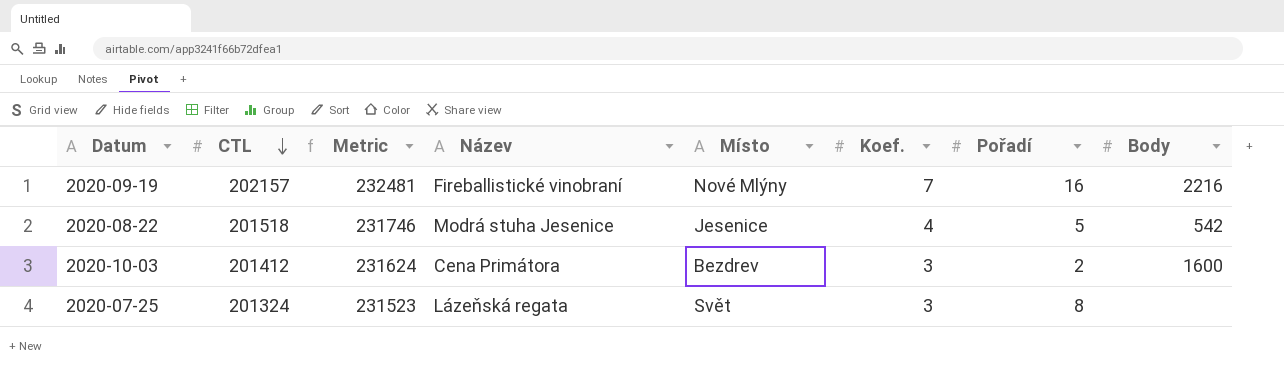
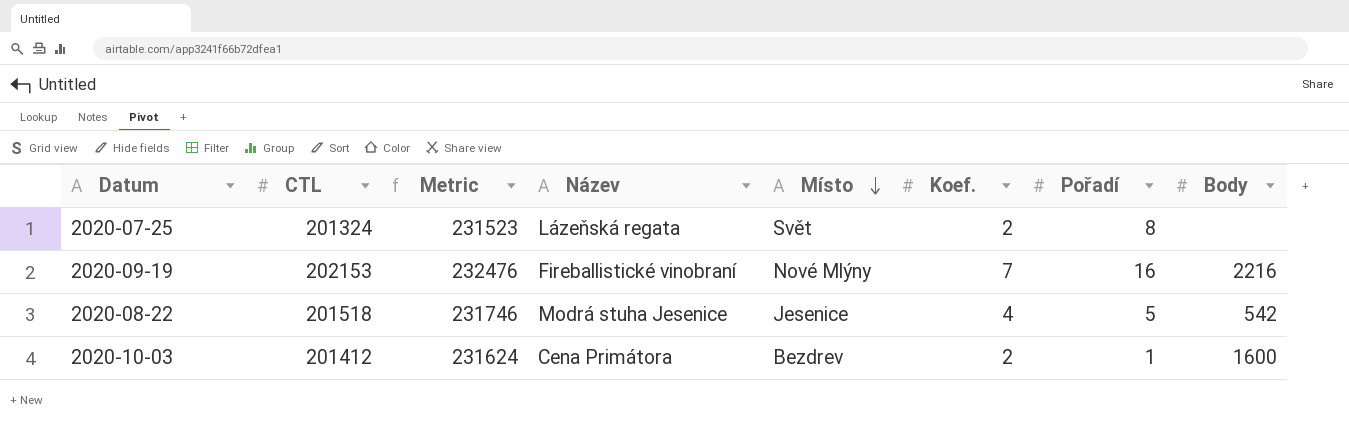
row order: CTL descending -> Místo descending
2020-07-25 | Koef.: 3 -> 2
2020-09-19 | CTL: 202157 -> 202153
2020-09-19 | Metric: 232481 -> 232476
2020-10-03 | Koef.: 3 -> 2
2020-10-03 | Pořadí: 2 -> 1

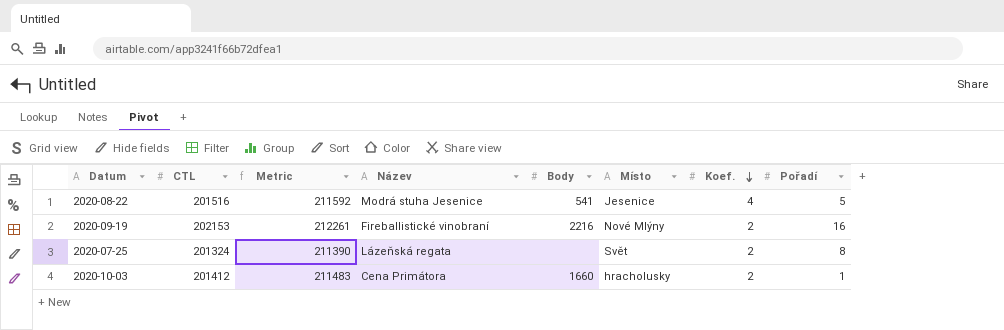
row order: Místo descending -> Koef. descending
column Metric | formula: [CTL] * 1.15 -> [CTL] * 1.05
column Body | position: 8 -> 5
2020-08-22 | CTL: 201518 -> 201516
2020-08-22 | Body: 542 -> 541
2020-09-19 | Koef.: 7 -> 2
2020-10-03 | Body: 1600 -> 1660
2020-10-03 | Místo: Bezdrev -> hracholusky

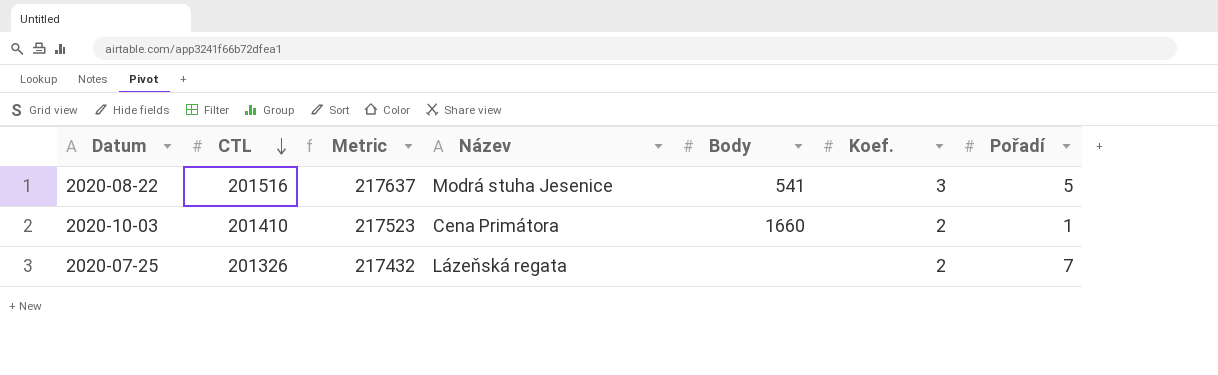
row order: Koef. descending -> CTL descending
column Místo | position: 6 -> none
column Metric | formula: [CTL] * 1.05 -> [CTL] * 1.08
row 2020-09-19: 202153 | 212261 | Fireballistické vinobraní | 2216 | Nové Mlýny | 2 | 16 -> none
2020-08-22 | Koef.: 4 -> 3
2020-10-03 | CTL: 201412 -> 201410
2020-07-25 | CTL: 201324 -> 201326
2020-07-25 | Pořadí: 8 -> 7

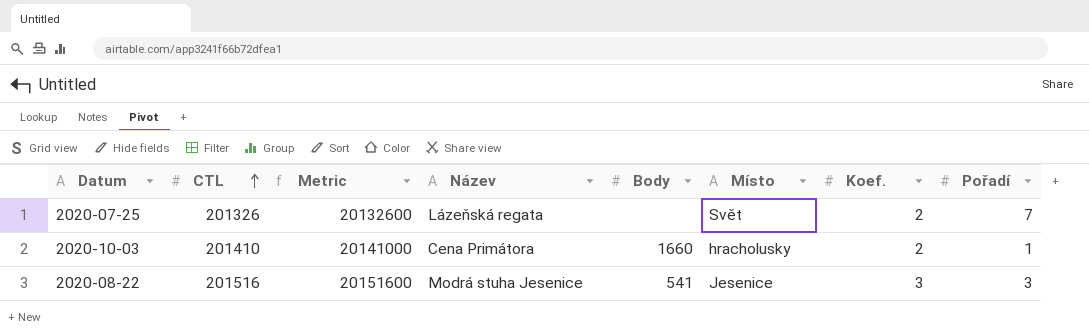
row order: CTL descending -> CTL ascending
column Metric | formula: [CTL] * 1.08 -> [CTL] * 100
column Místo | position: none -> 6
2020-08-22 | Pořadí: 5 -> 3

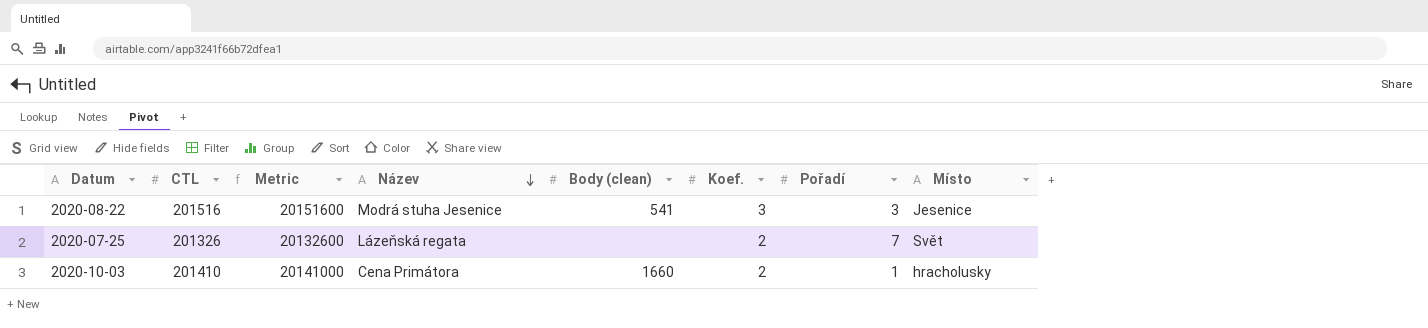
row order: CTL ascending -> Název descending
column name: Body -> Body (clean)
column Místo | position: 6 -> 8

